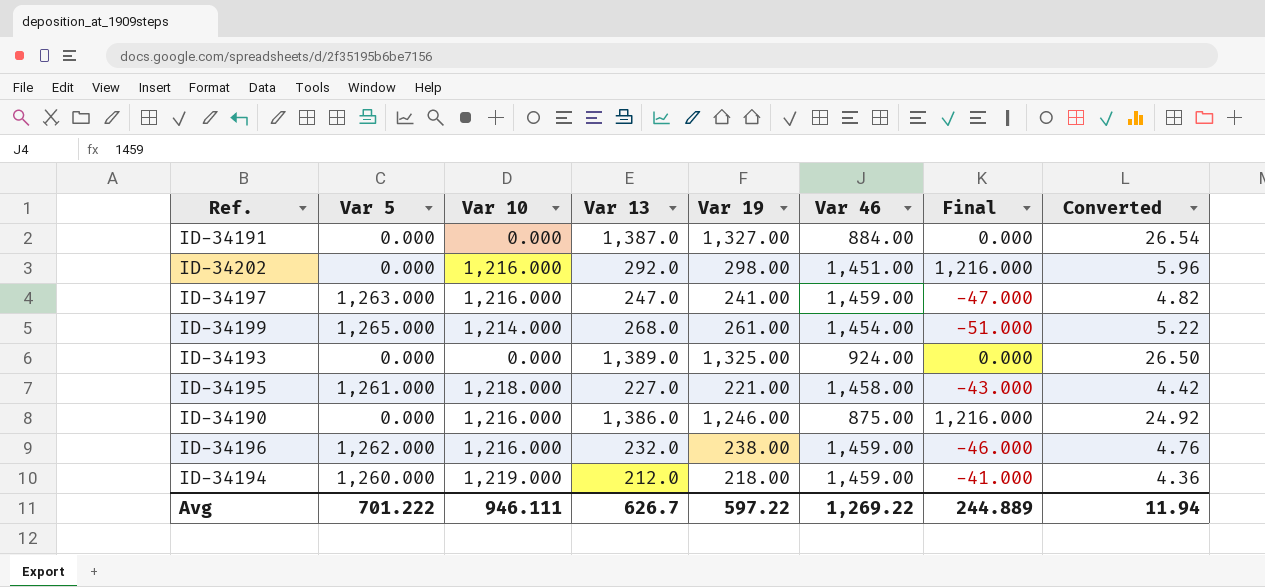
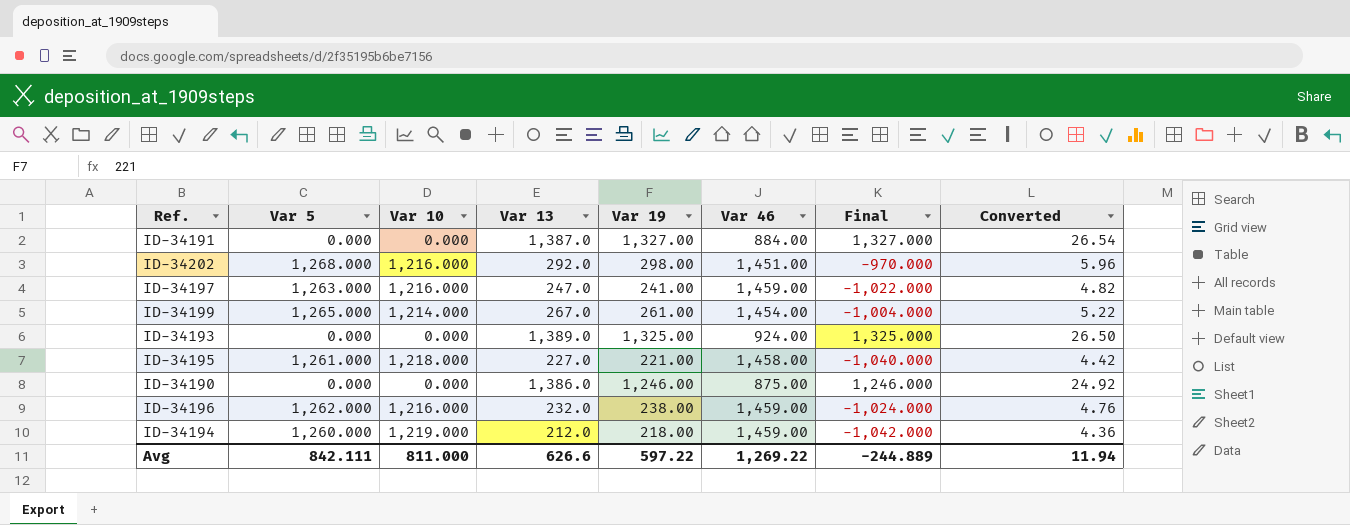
column Final | formula: [Var 10] - [Var 5] -> [Var 19] - [Var 5]
ID-34202 | Var 5: 0.000 -> 1,268.000
ID-34199 | Var 13: 268.0 -> 267.0
ID-34190 | Var 10: 1,216.000 -> 0.000
Avg | Var 5: 701.222 -> 842.111
Avg | Var 10: 946.111 -> 811.000
Avg | Var 13: 626.7 -> 626.6
Avg | Final: 244.889 -> -244.889

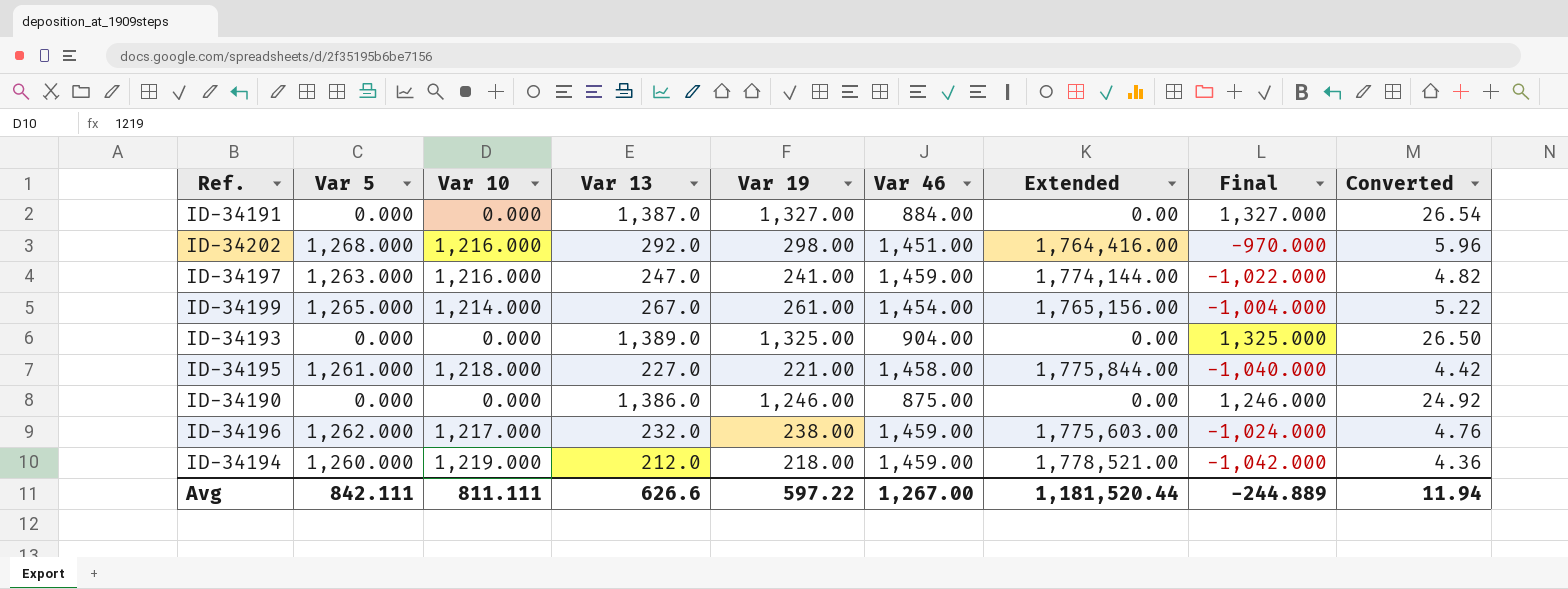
column Extended | formula: none -> [Var 10] * [Var 46]
ID-34193 | Var 46: 924.00 -> 904.00
ID-34196 | Var 10: 1,216.000 -> 1,217.000
Avg | Var 10: 811.000 -> 811.111
Avg | Var 46: 1,269.22 -> 1,267.00

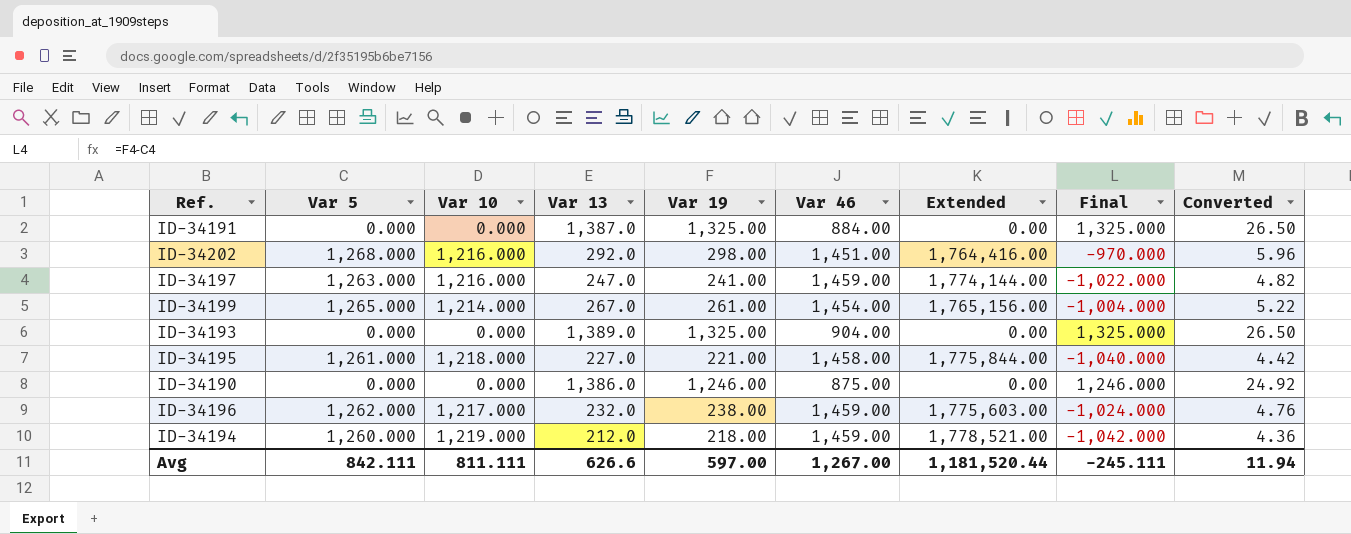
ID-34191 | Var 19: 1,327.00 -> 1,325.00
ID-34191 | Final: 1,327.000 -> 1,325.000
ID-34191 | Converted: 26.54 -> 26.50
Avg | Var 19: 597.22 -> 597.00
Avg | Final: -244.889 -> -245.111

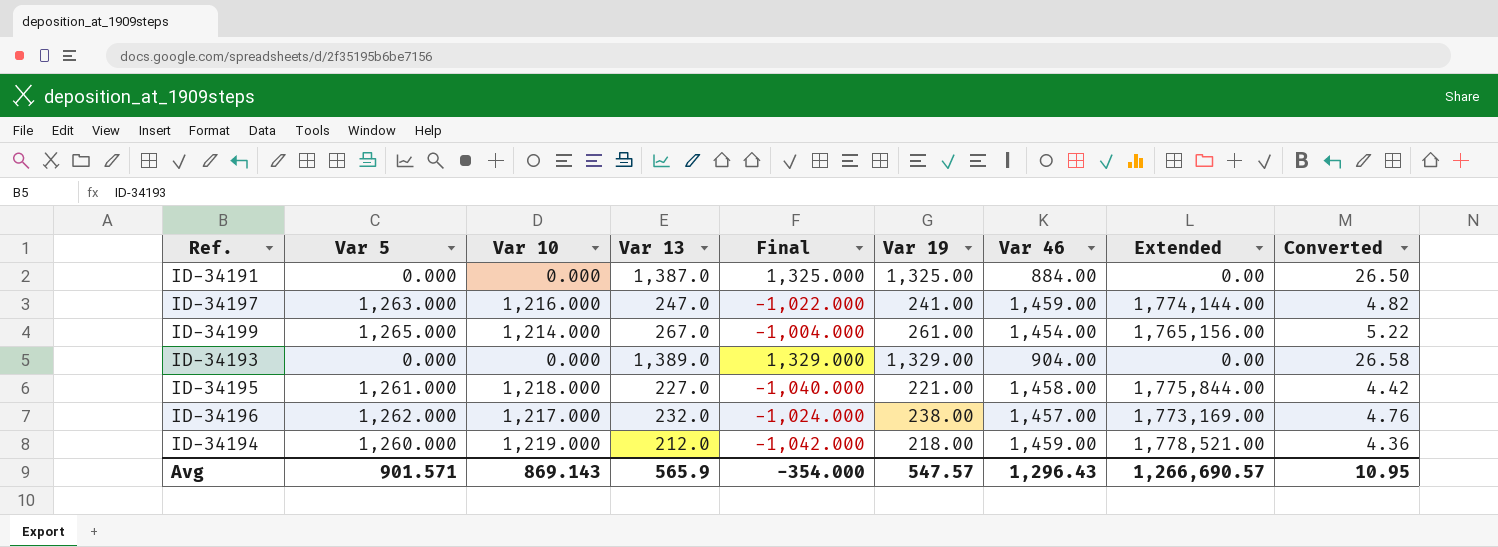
column Final | position: 8 -> 5
row ID-34202: 1,268.000 | 1,216.000 | 292.0 | 298.00 | 1,451.00 | 1,764,416.00 | -970.000 | 5.96 -> none
row ID-34190: 0.000 | 0.000 | 1,386.0 | 1,246.00 | 875.00 | 0.00 | 1,246.000 | 24.92 -> none
ID-34193 | Final: 1,325.000 -> 1,329.000
ID-34193 | Var 19: 1,325.00 -> 1,329.00
ID-34193 | Converted: 26.50 -> 26.58
ID-34196 | Var 46: 1,459.00 -> 1,457.00
ID-34196 | Extended: 1,775,603.00 -> 1,773,169.00
Avg | Var 5: 842.111 -> 901.571
Avg | Var 10: 811.111 -> 869.143
Avg | Var 13: 626.6 -> 565.9
Avg | Final: -245.111 -> -354.000
Avg | Var 19: 597.00 -> 547.57
Avg | Var 46: 1,267.00 -> 1,296.43
Avg | Extended: 1,181,520.44 -> 1,266,690.57
Avg | Converted: 11.94 -> 10.95

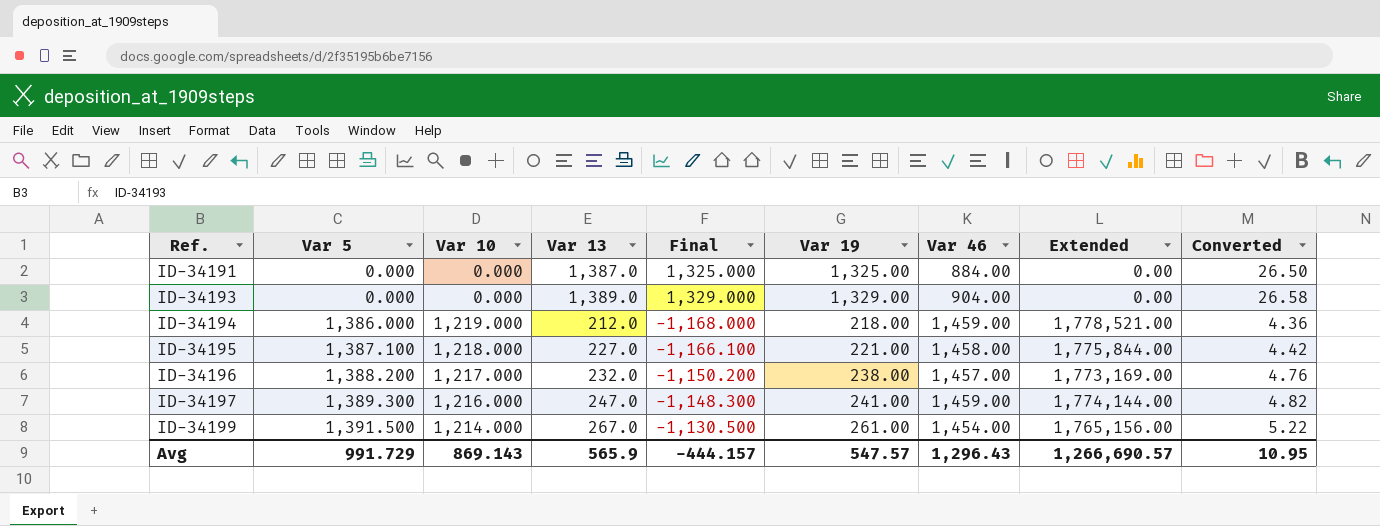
row order: none -> Ref. ascending
ID-34194 | Var 5: 1,260.000 -> 1,386.000
ID-34194 | Final: -1,042.000 -> -1,168.000
ID-34195 | Var 5: 1,261.000 -> 1,387.100
ID-34195 | Final: -1,040.000 -> -1,166.100
ID-34196 | Var 5: 1,262.000 -> 1,388.200
ID-34196 | Final: -1,024.000 -> -1,150.200
ID-34197 | Var 5: 1,263.000 -> 1,389.300
ID-34197 | Final: -1,022.000 -> -1,148.300
ID-34199 | Var 5: 1,265.000 -> 1,391.500
ID-34199 | Final: -1,004.000 -> -1,130.500
Avg | Var 5: 901.571 -> 991.729
Avg | Final: -354.000 -> -444.157

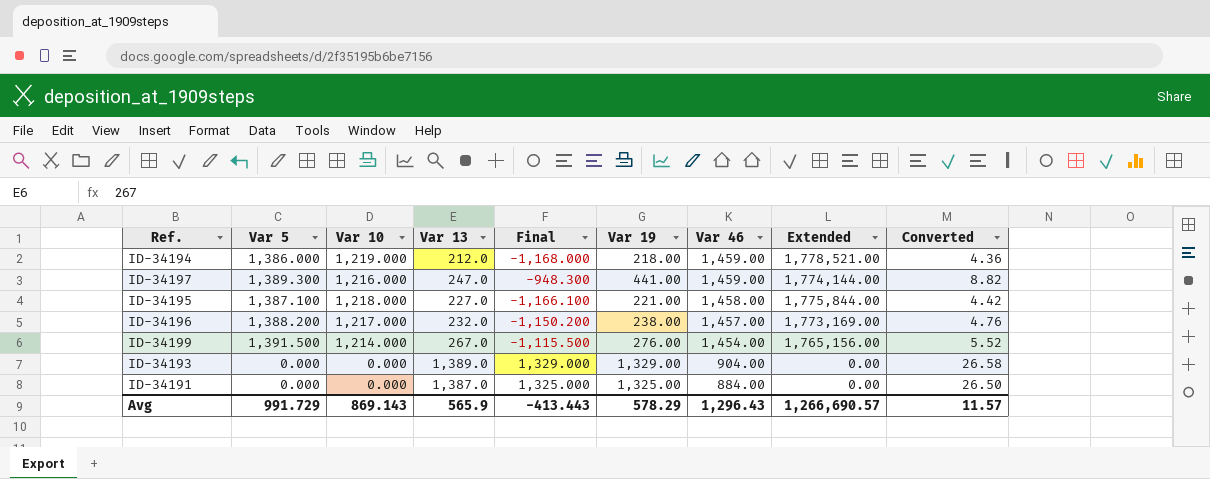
row order: Ref. ascending -> Var 46 descending
ID-34197 | Final: -1,148.300 -> -948.300
ID-34197 | Var 19: 241.00 -> 441.00
ID-34197 | Converted: 4.82 -> 8.82
ID-34199 | Final: -1,130.500 -> -1,115.500
ID-34199 | Var 19: 261.00 -> 276.00
ID-34199 | Converted: 5.22 -> 5.52
Avg | Final: -444.157 -> -413.443
Avg | Var 19: 547.57 -> 578.29
Avg | Converted: 10.95 -> 11.57

